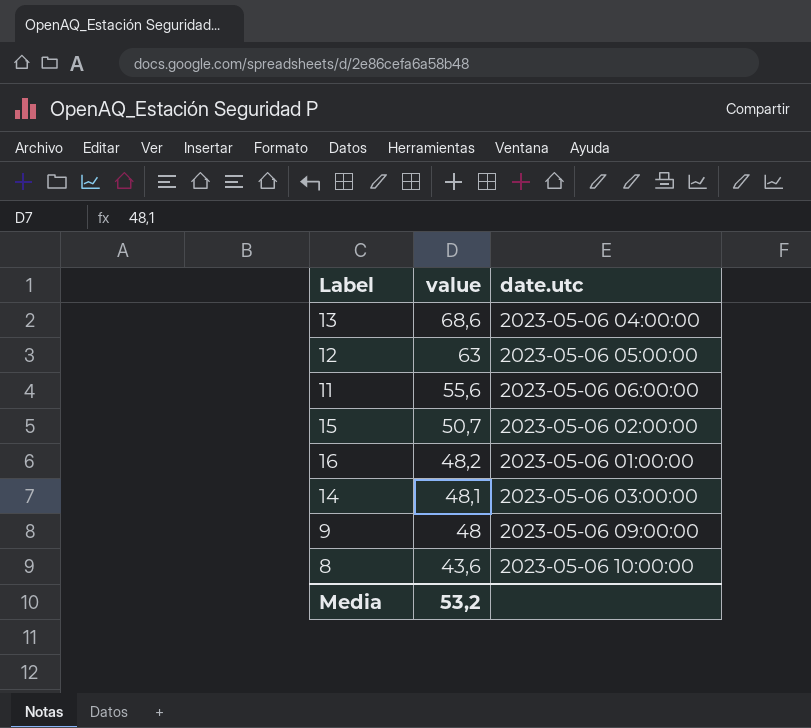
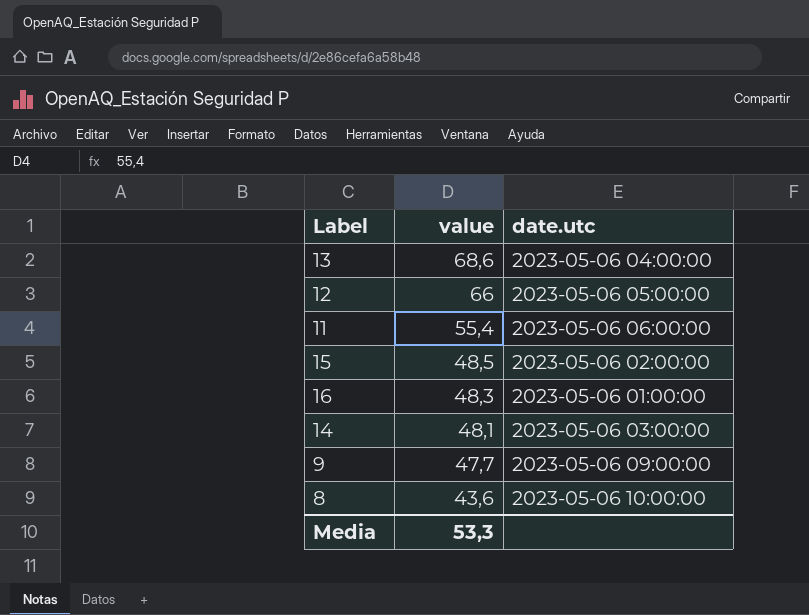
12 | value: 63 -> 66
11 | value: 55,6 -> 55,4
15 | value: 50,7 -> 48,5
16 | value: 48,2 -> 48,3
9 | value: 48 -> 47,7
Media | value: 53,2 -> 53,3

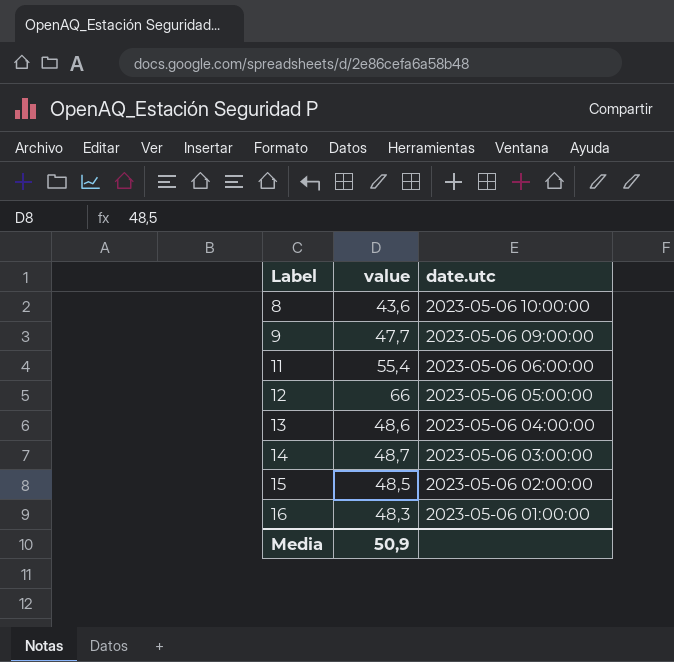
row order: value descending -> Label ascending
13 | value: 68,6 -> 48,6
14 | value: 48,1 -> 48,7
Media | value: 53,3 -> 50,9

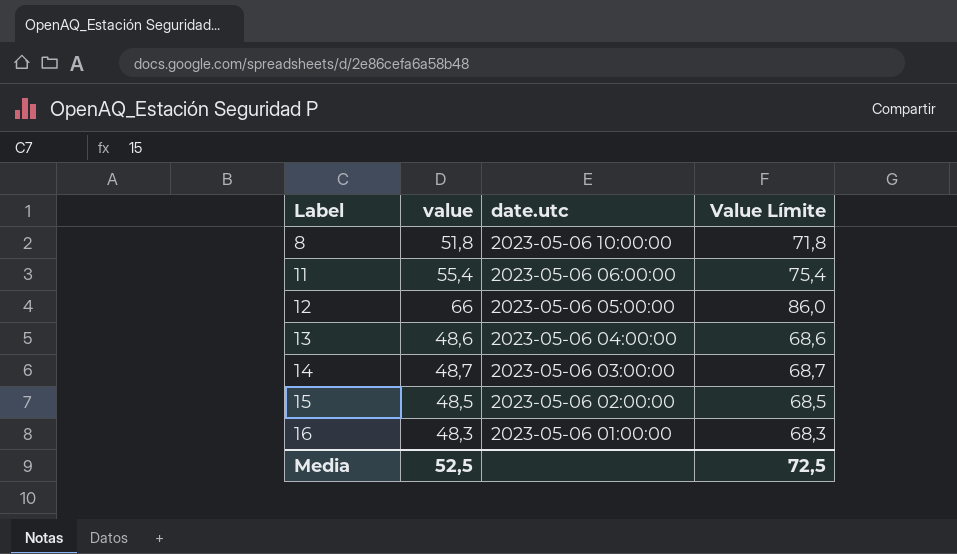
column Value Límite | formula: none -> [value] + 20
row 9: 47,7 | 2023-05-06 09:00:00 -> none
8 | value: 43,6 -> 51,8
Media | value: 50,9 -> 52,5

